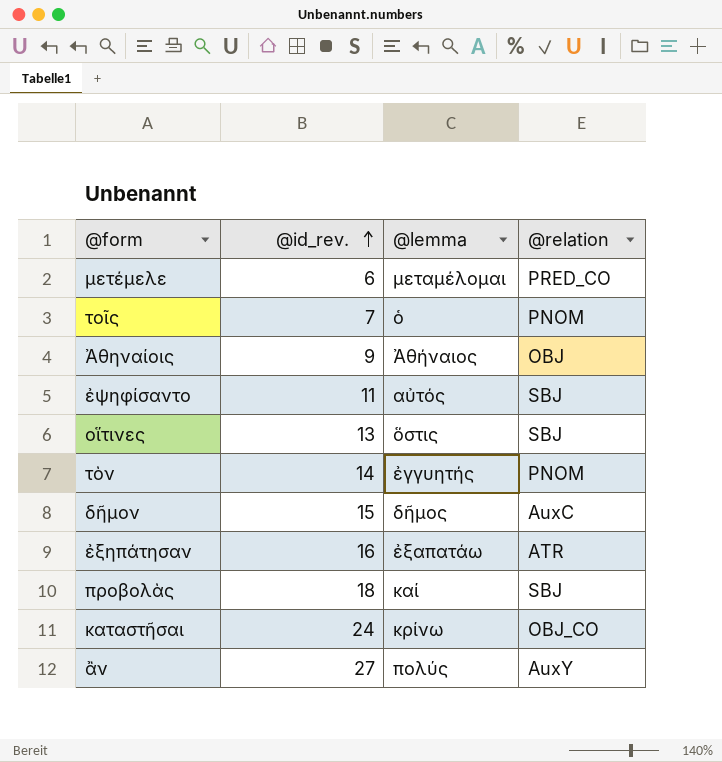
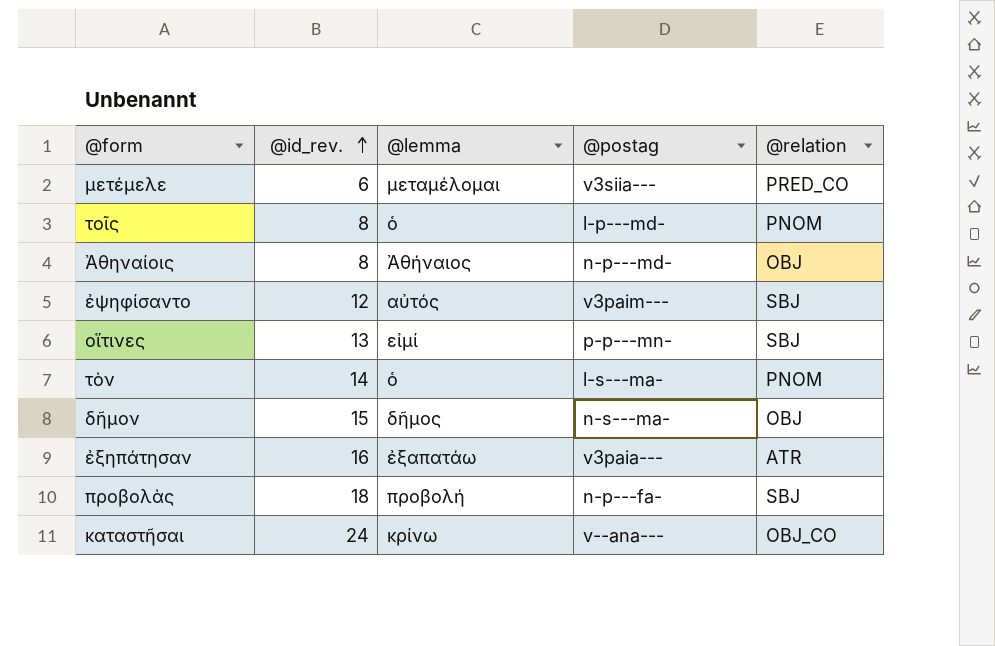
column @postag | position: none -> 4
row ἂν: 27 | πολύς | AuxY -> none
τοῖς | @id_rev.: 7 -> 8
Ἀθηναίοις | @id_rev.: 9 -> 8
ἐψηφίσαντο | @id_rev.: 11 -> 12
οἵτινες | @lemma: ὅστις -> εἰμί
τὸν | @lemma: ἐγγυητής -> ὁ
δῆμον | @relation: AuxC -> OBJ
προβολὰς | @lemma: καί -> προβολή

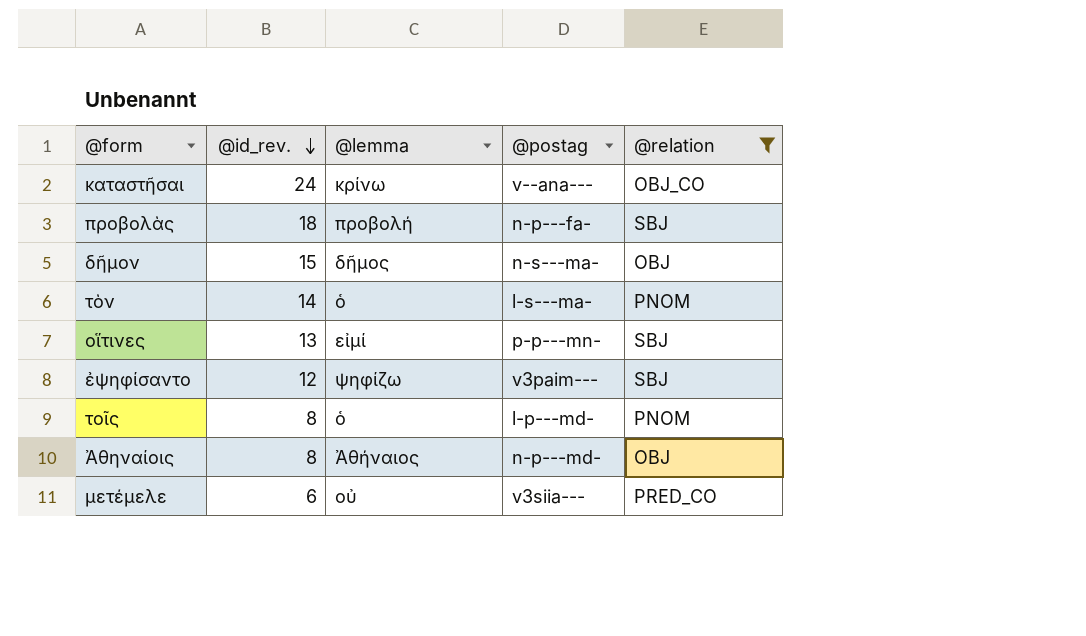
filter: none -> @relation != ATR
row order: @id_rev. ascending -> @id_rev. descending
ἐψηφίσαντο | @lemma: αὐτός -> ψηφίζω
μετέμελε | @lemma: μεταμέλομαι -> οὐ

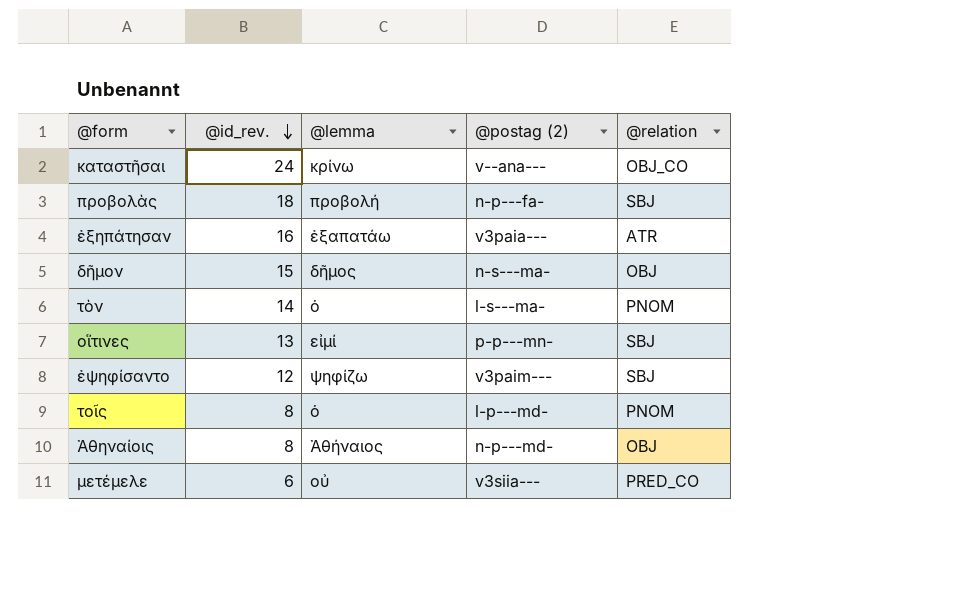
filter: @relation != ATR -> none
column name: @postag -> @postag (2)

